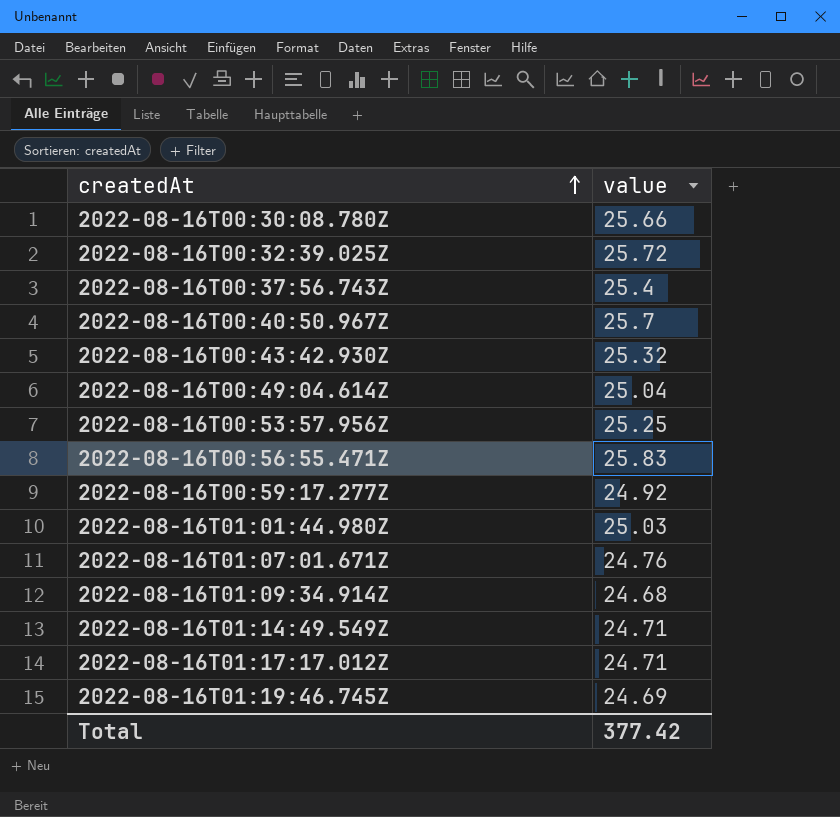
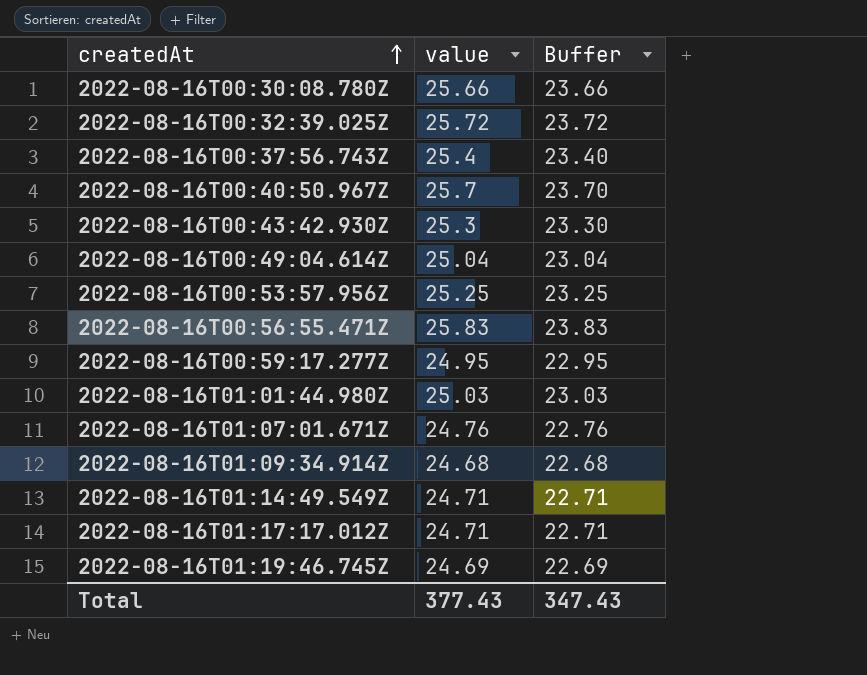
column Buffer | formula: none -> [value] - 2
2022-08-16T00:43:42.930Z | value: 25.32 -> 25.3
2022-08-16T00:59:17.277Z | value: 24.92 -> 24.95
Total | value: 377.42 -> 377.43

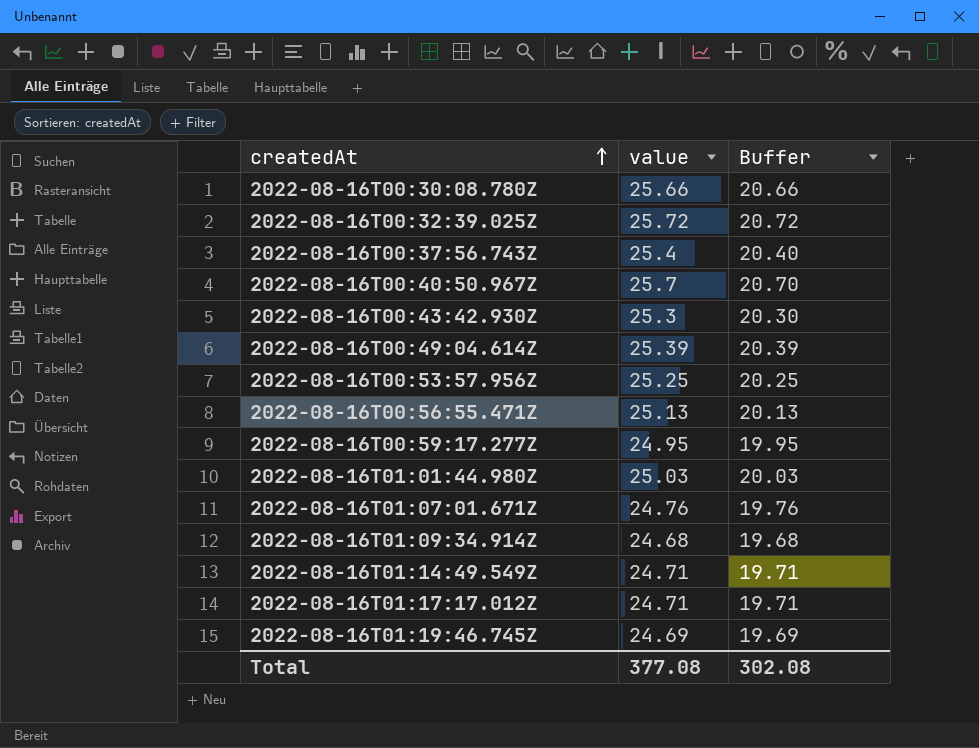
column Buffer | formula: [value] - 2 -> [value] - 5
2022-08-16T00:49:04.614Z | value: 25.04 -> 25.39
2022-08-16T00:56:55.471Z | value: 25.83 -> 25.13
Total | value: 377.43 -> 377.08
Total | Buffer: 347.43 -> 302.08

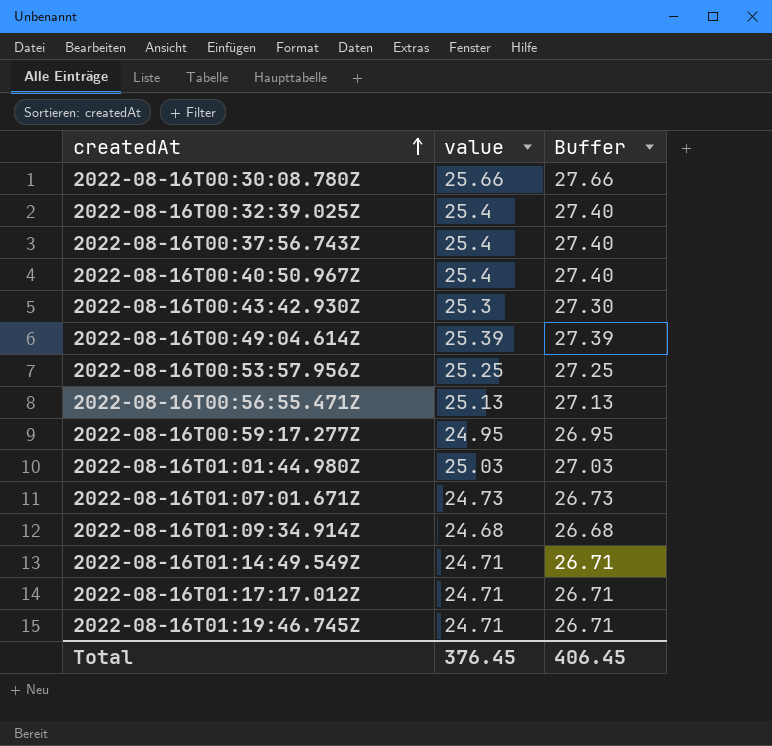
column Buffer | formula: [value] - 5 -> [value] + 2
2022-08-16T00:32:39.025Z | value: 25.72 -> 25.4
2022-08-16T00:40:50.967Z | value: 25.7 -> 25.4
2022-08-16T01:07:01.671Z | value: 24.76 -> 24.73
2022-08-16T01:19:46.745Z | value: 24.69 -> 24.71
Total | value: 377.08 -> 376.45
Total | Buffer: 302.08 -> 406.45

